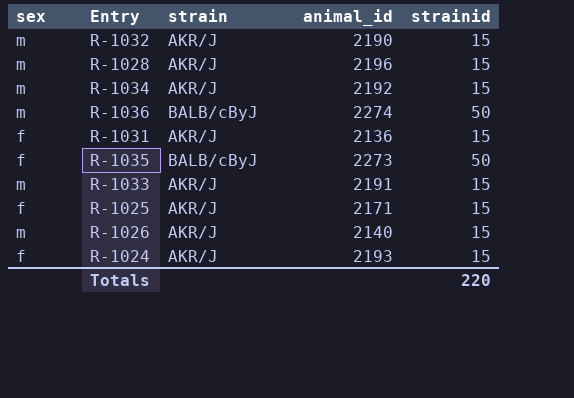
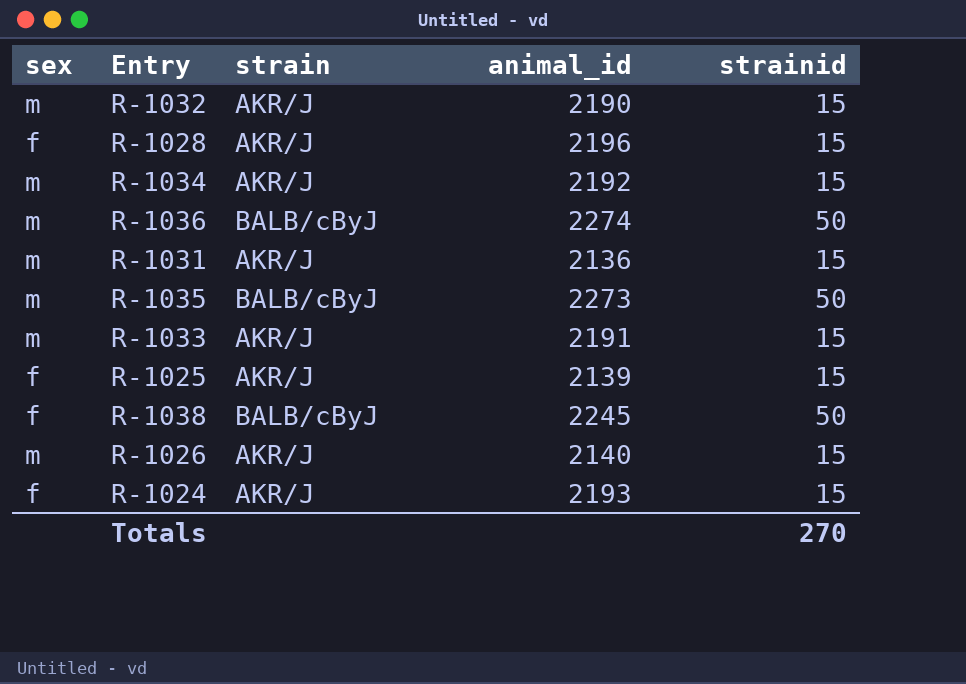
R-1028 | sex: m -> f
R-1031 | sex: f -> m
R-1035 | sex: f -> m
R-1025 | animal_id: 2171 -> 2139
row R-1038: none -> f | BALB/cByJ | 2245 | 50
Totals | strainid: 220 -> 270

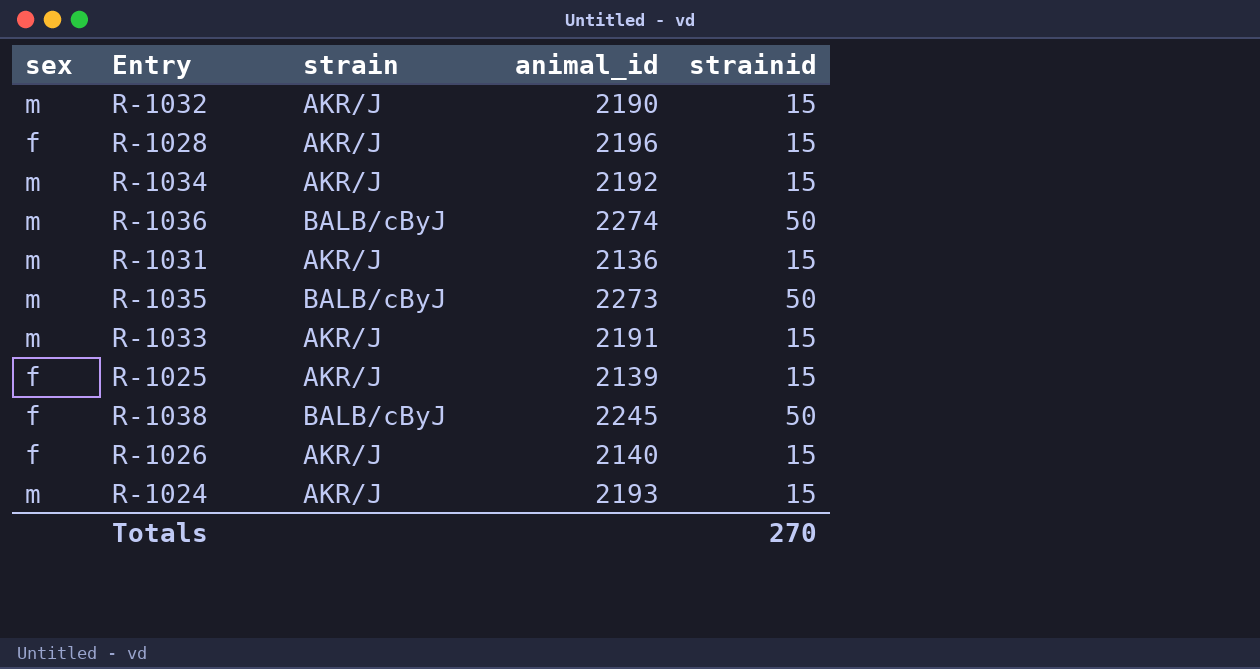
R-1026 | sex: m -> f
R-1024 | sex: f -> m

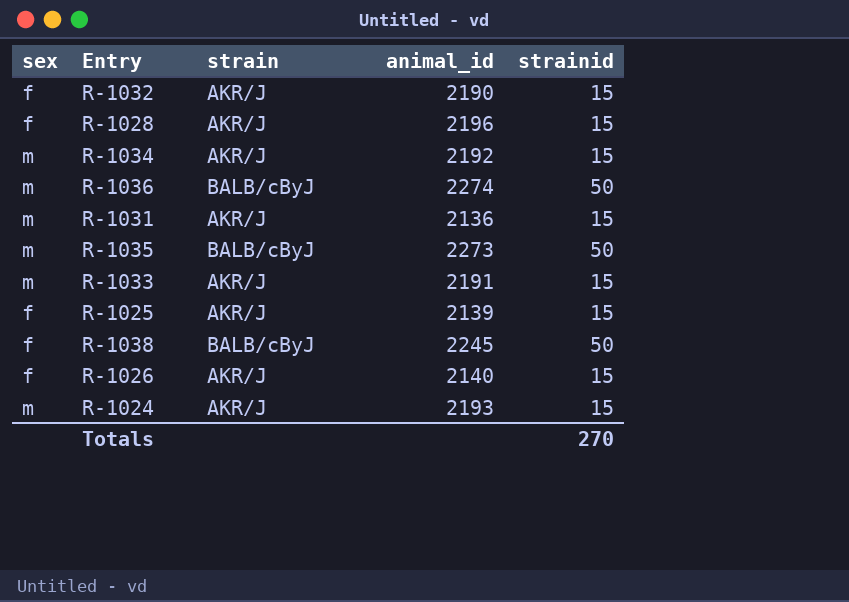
R-1032 | sex: m -> f

